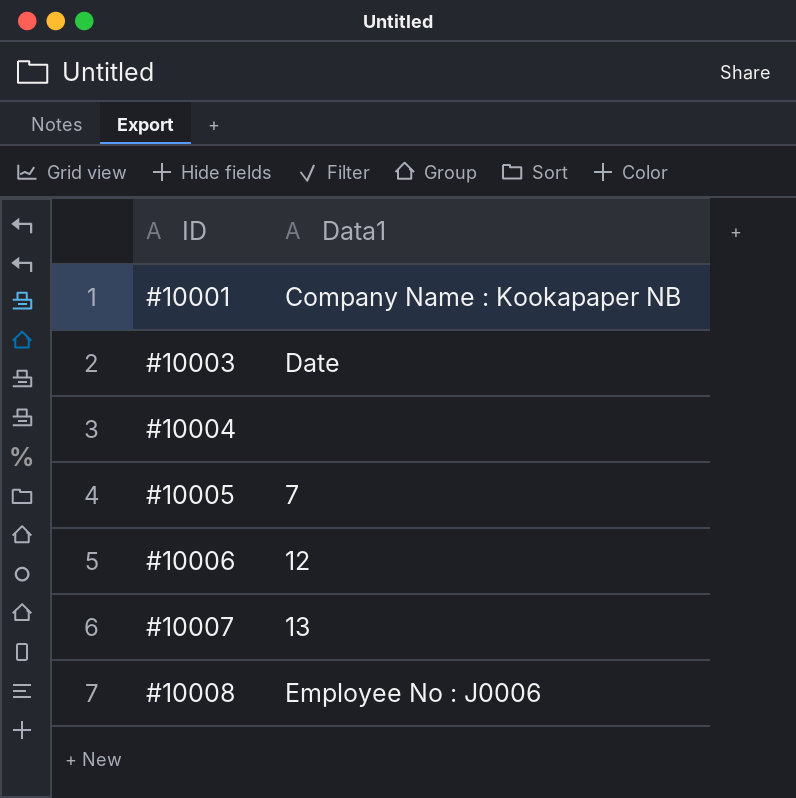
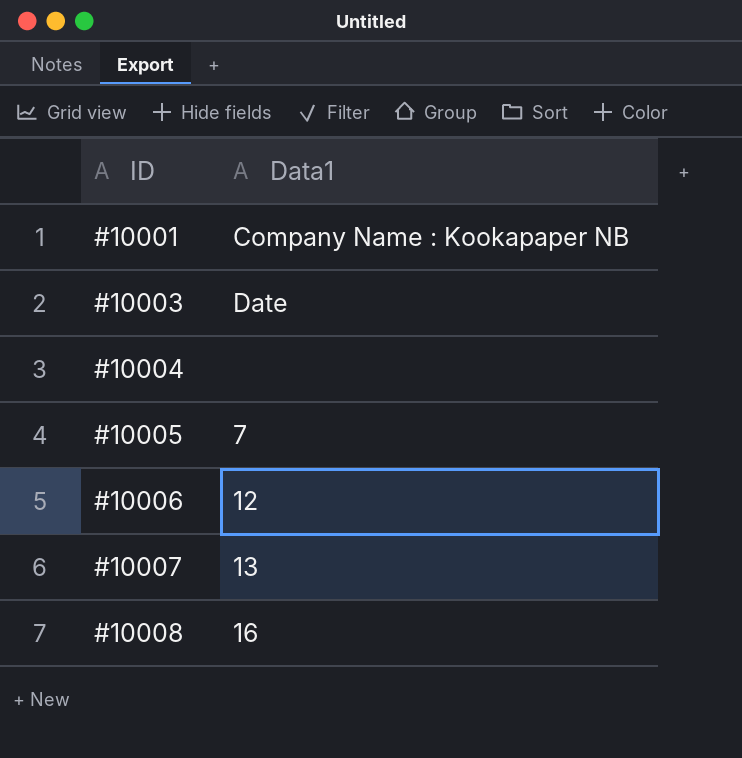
#10008 | Data1: Employee No : J0006 -> 16

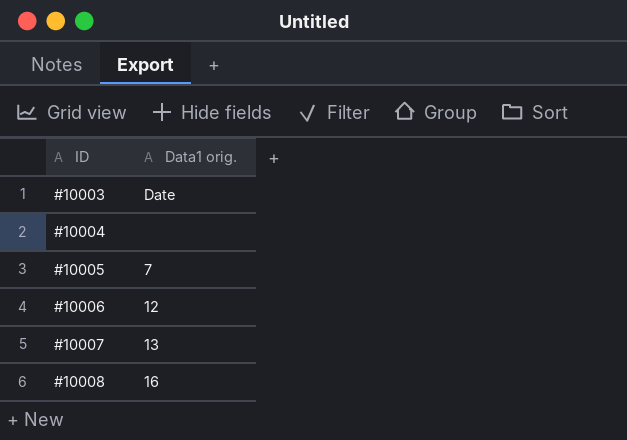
column name: Data1 -> Data1 orig.
row #10001: Company Name : Kookapaper NB -> none

